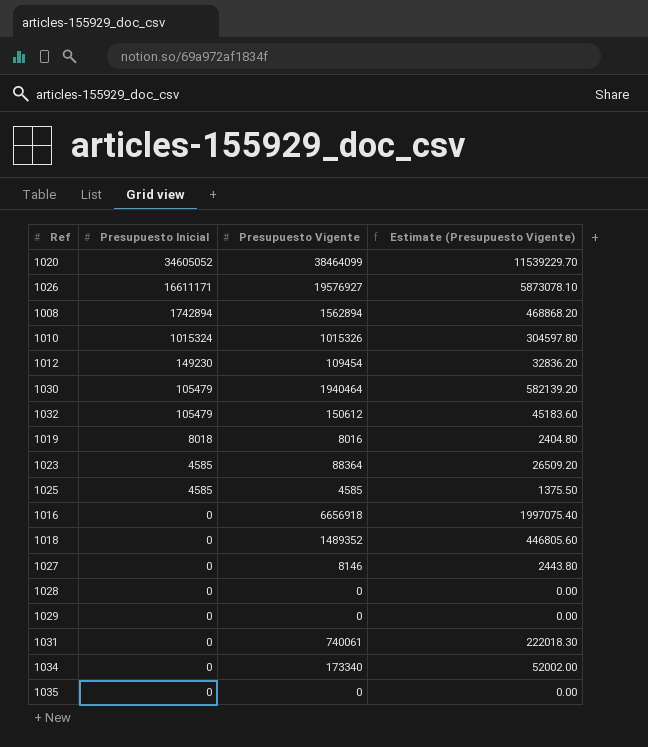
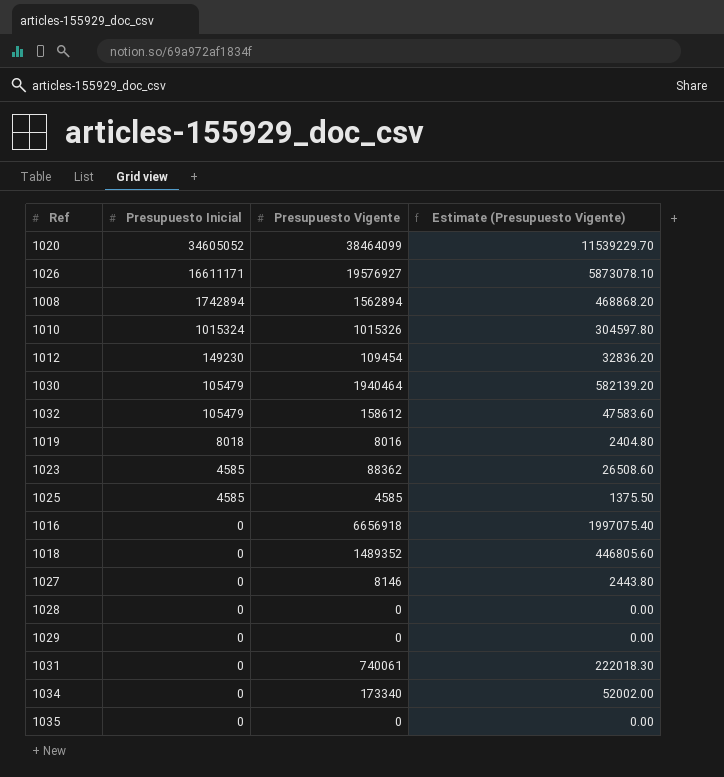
1032 | Presupuesto Vigente: 150612 -> 158612
1032 | Estimate (Presupuesto Vigente): 45183.60 -> 47583.60
1023 | Presupuesto Vigente: 88364 -> 88362
1023 | Estimate (Presupuesto Vigente): 26509.20 -> 26508.60

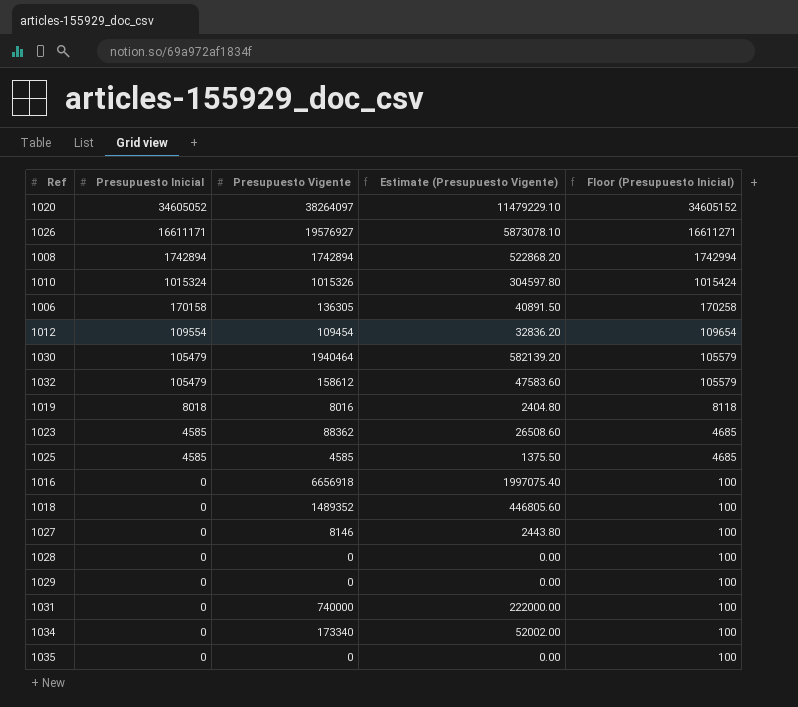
column Floor (Presupuesto Inicial) | formula: none -> [Presupuesto Inicial] + 100
1020 | Presupuesto Vigente: 38464099 -> 38264097
1020 | Estimate (Presupuesto Vigente): 11539229.70 -> 11479229.10
1008 | Presupuesto Vigente: 1562894 -> 1742894
1008 | Estimate (Presupuesto Vigente): 468868.20 -> 522868.20
row 1006: none -> 170158 | 136305 | 40891.50 | 170258
1012 | Presupuesto Inicial: 149230 -> 109554
1031 | Presupuesto Vigente: 740061 -> 740000
1031 | Estimate (Presupuesto Vigente): 222018.30 -> 222000.00

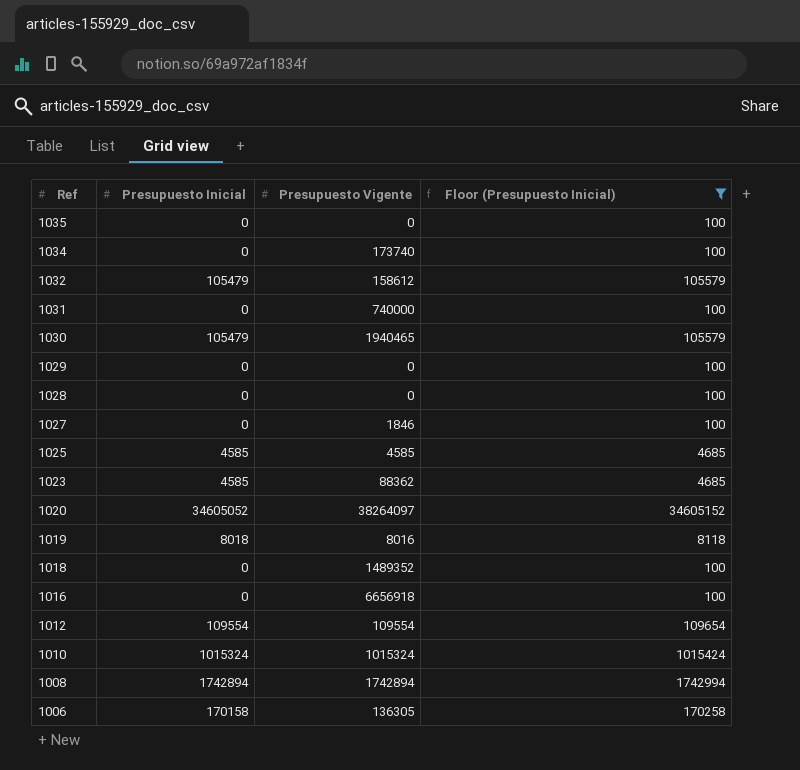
filter: none -> Floor (Presupuesto Inicial) != 16611271
row order: Presupuesto Inicial descending -> Ref descending
column Estimate (Presupuesto Vigente) | formula: [Presupuesto Vigente] * 0.3 -> none
1034 | Presupuesto Vigente: 173340 -> 173740
1030 | Presupuesto Vigente: 1940464 -> 1940465
1027 | Presupuesto Vigente: 8146 -> 1846
1012 | Presupuesto Vigente: 109454 -> 109554
1010 | Presupuesto Vigente: 1015326 -> 1015324

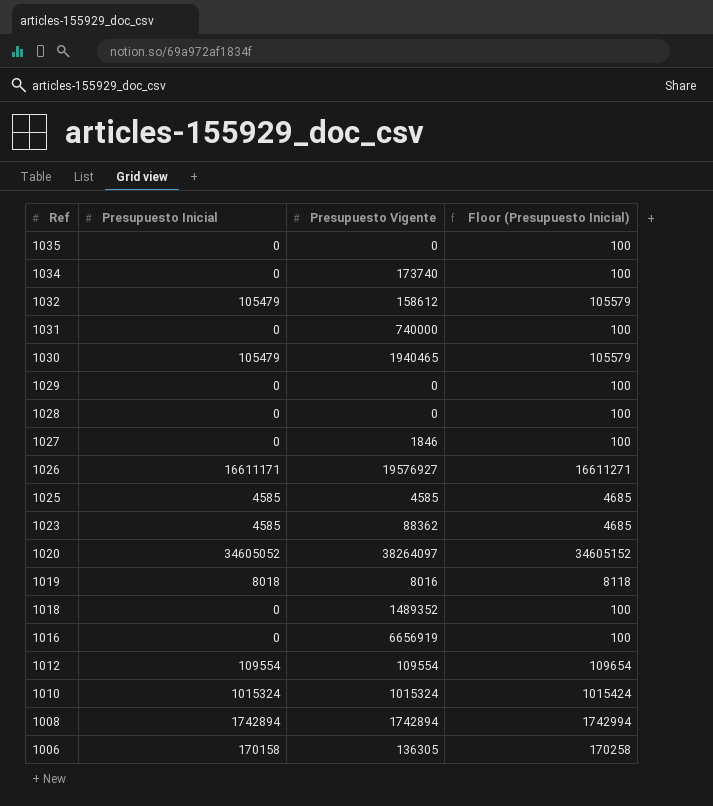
filter: Floor (Presupuesto Inicial) != 16611271 -> none
1016 | Presupuesto Vigente: 6656918 -> 6656919

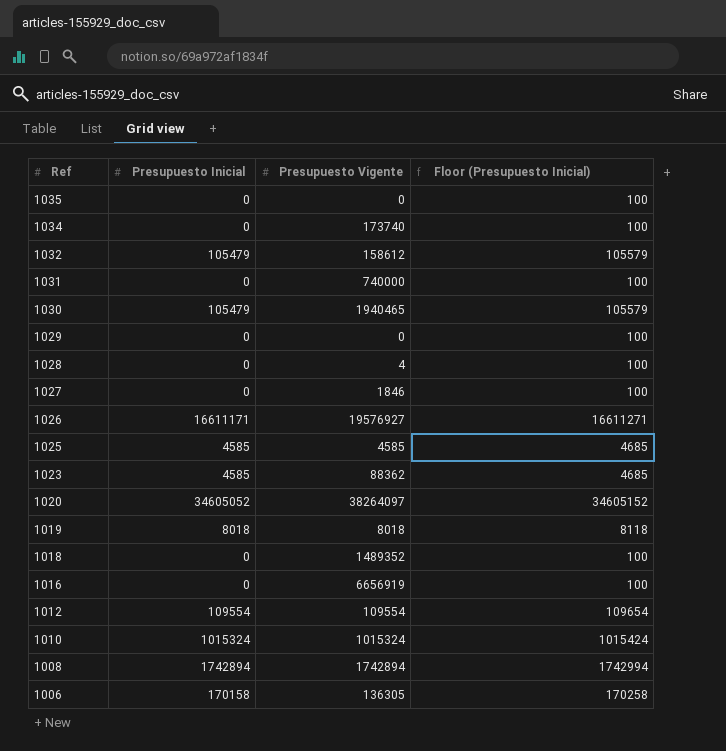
1028 | Presupuesto Vigente: 0 -> 4
1019 | Presupuesto Vigente: 8016 -> 8018

